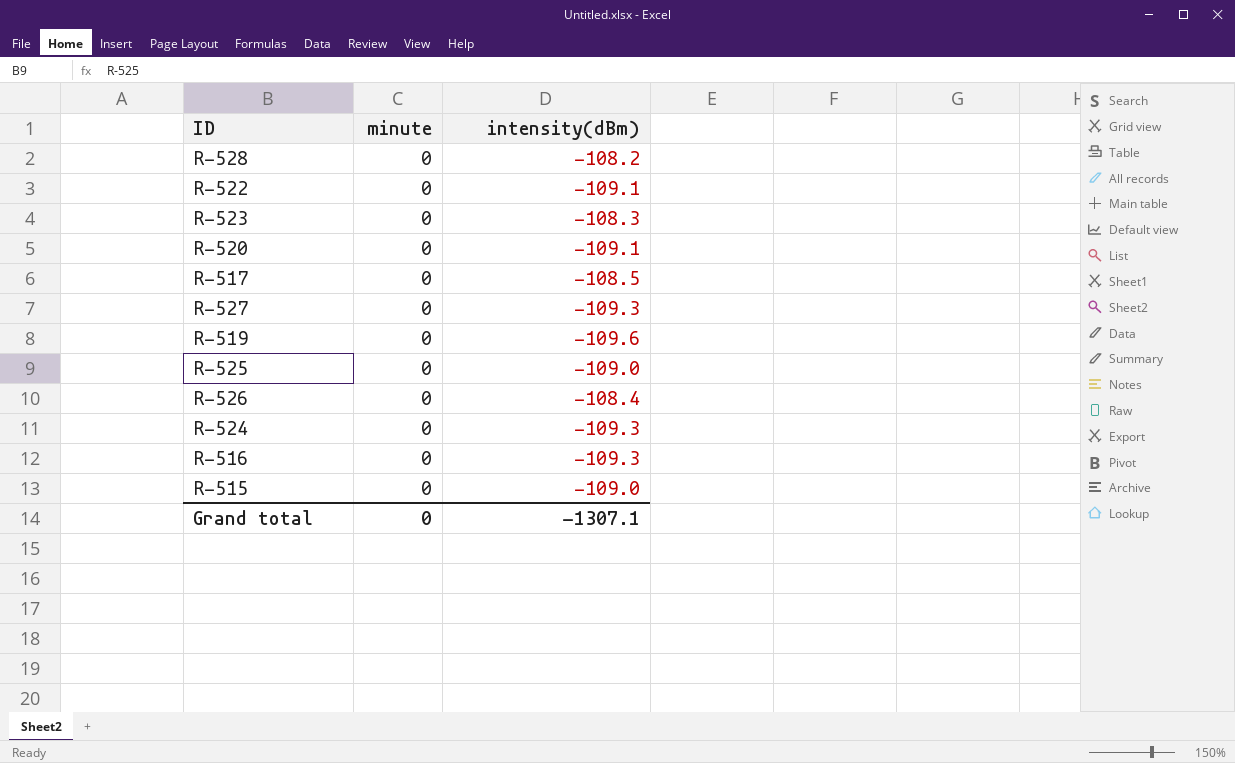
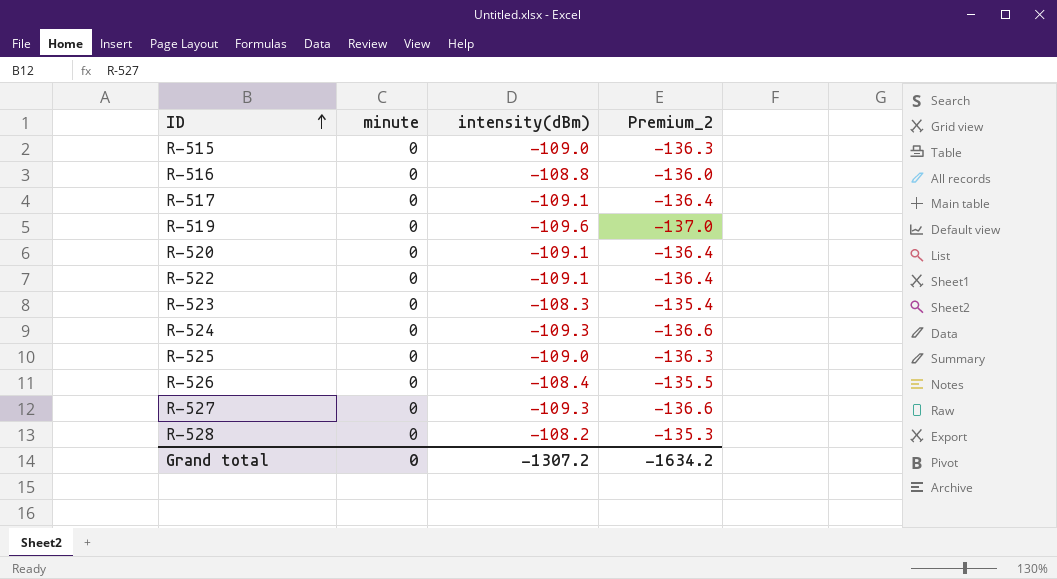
row order: none -> ID ascending
column Premium_2 | formula: none -> [intensity(dBm)] * 1.25
R-516 | intensity(dBm): -109.3 -> -108.8
R-517 | intensity(dBm): -108.5 -> -109.1
Grand total | intensity(dBm): -1307.1 -> -1307.2

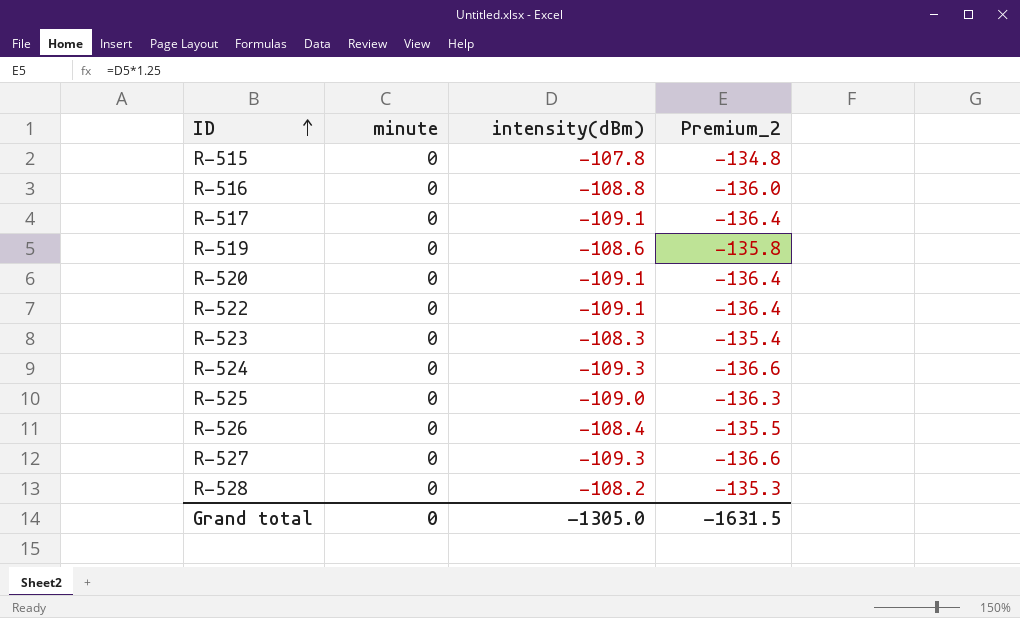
R-515 | intensity(dBm): -109.0 -> -107.8
R-515 | Premium_2: -136.3 -> -134.8
R-519 | intensity(dBm): -109.6 -> -108.6
R-519 | Premium_2: -137.0 -> -135.8
Grand total | intensity(dBm): -1307.2 -> -1305.0
Grand total | Premium_2: -1634.2 -> -1631.5

